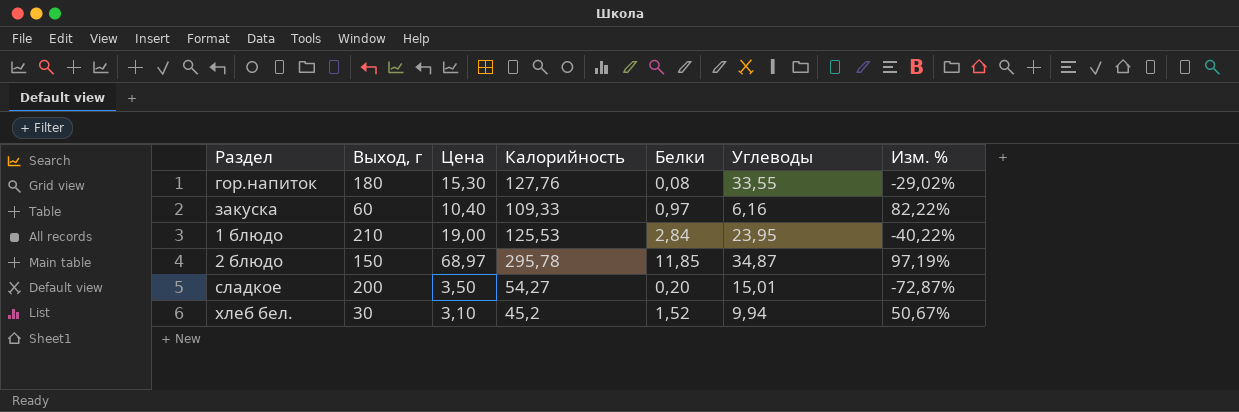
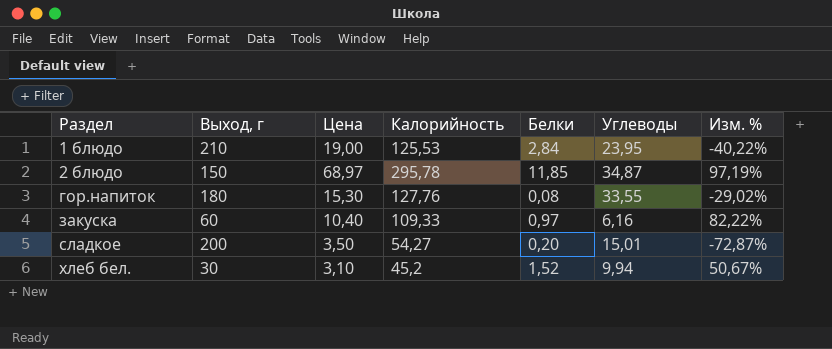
row order: none -> Раздел ascending

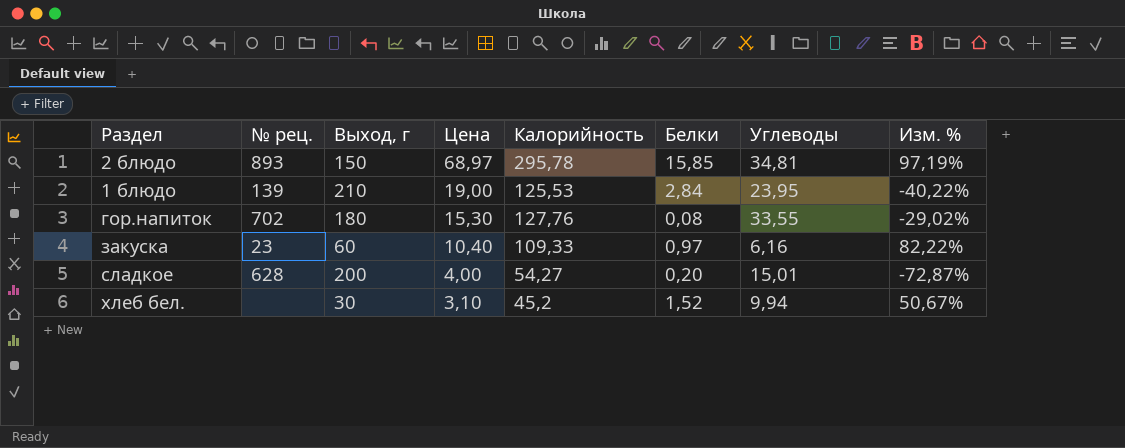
row order: Раздел ascending -> Цена descending
column № рец. | position: none -> 2
2 блюдо | Белки: 11,85 -> 15,85
2 блюдо | Углеводы: 34,87 -> 34,81
сладкое | Цена: 3,50 -> 4,00

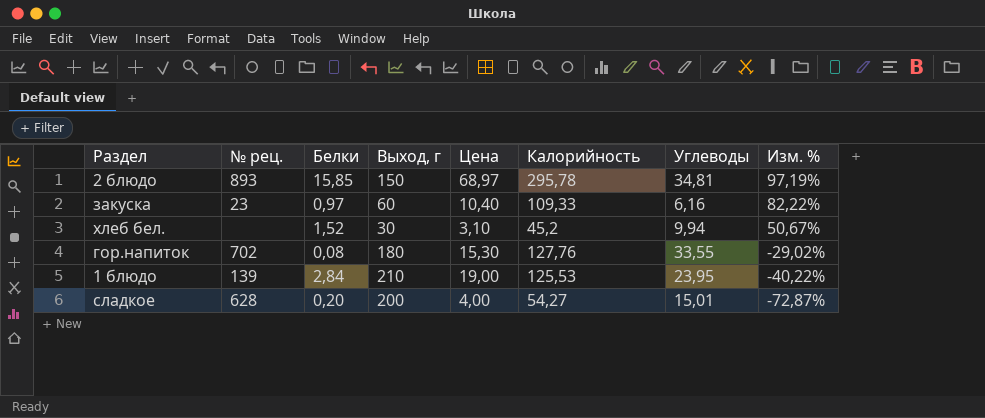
row order: Цена descending -> Изм. % descending
column Белки | position: 6 -> 3

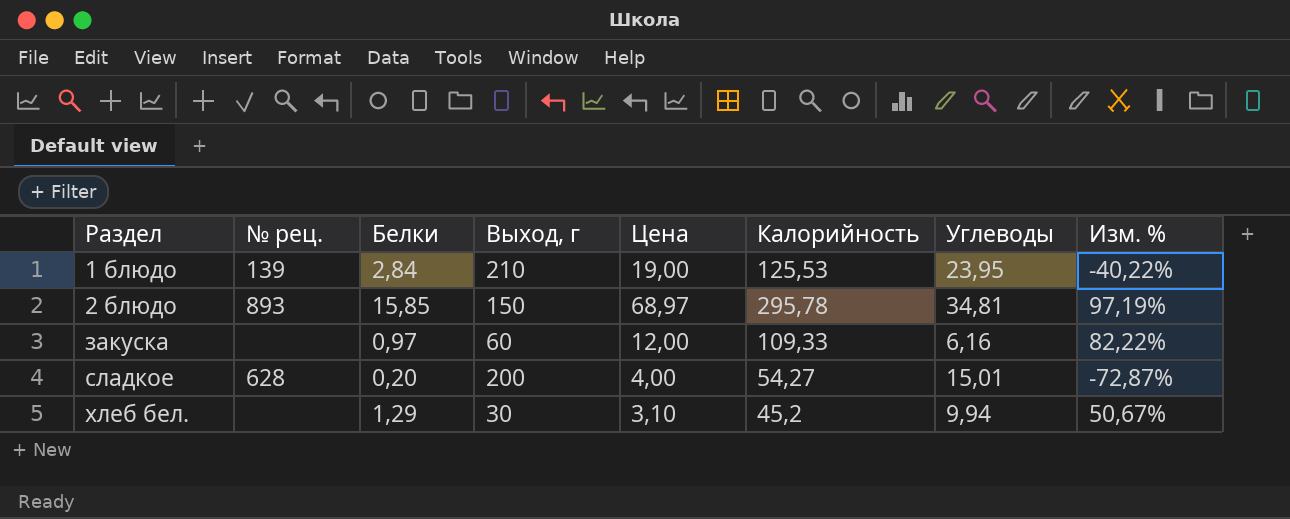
row order: Изм. % descending -> Раздел ascending
row гор.напиток: 702 | 0,08 | 180 | 15,30 | 127,76 | 33,55 | -29,02% -> none
закуска | № рец.: 23 -> none
закуска | Цена: 10,40 -> 12,00
хлеб бел. | Белки: 1,52 -> 1,29

